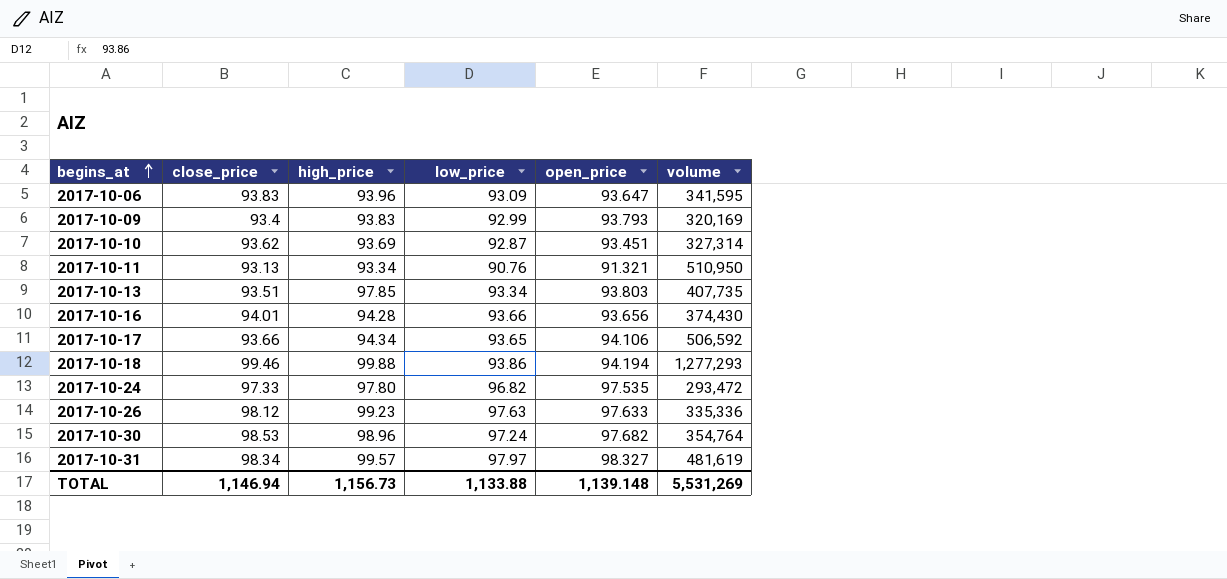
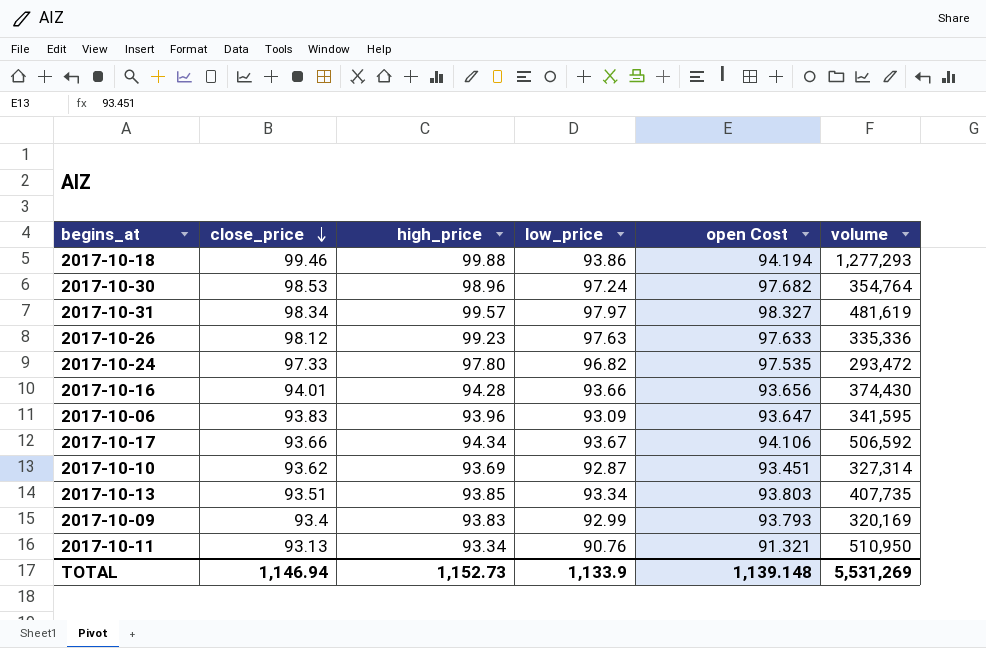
row order: begins_at ascending -> close_price descending
column name: open_price -> open Cost
2017-10-17 | low_price: 93.65 -> 93.67
2017-10-13 | high_price: 97.85 -> 93.85
TOTAL | high_price: 1,156.73 -> 1,152.73
TOTAL | low_price: 1,133.88 -> 1,133.9

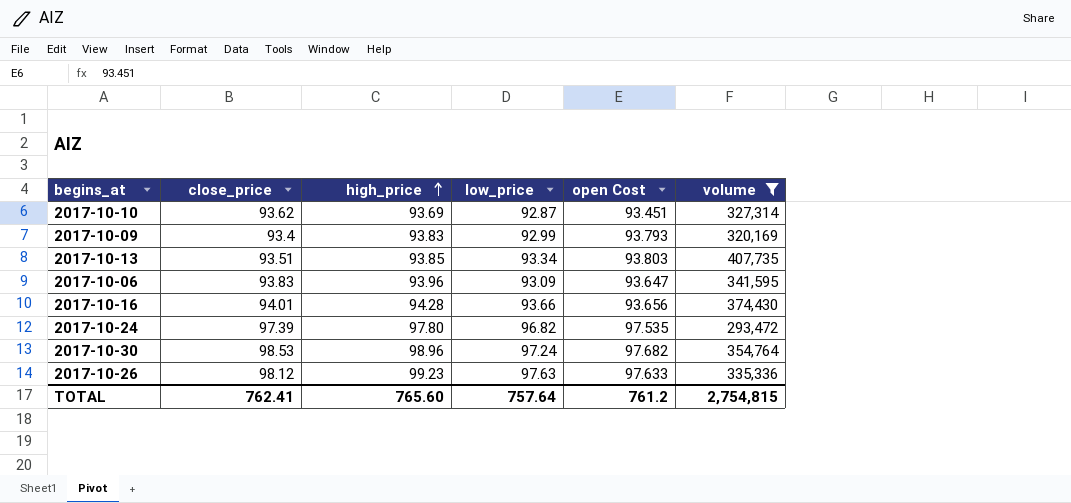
filter: none -> volume <= 407,735
row order: close_price descending -> high_price ascending
2017-10-24 | close_price: 97.33 -> 97.39
TOTAL | close_price: 1,146.94 -> 762.41
TOTAL | high_price: 1,152.73 -> 765.60
TOTAL | low_price: 1,133.9 -> 757.64
TOTAL | open Cost: 1,139.148 -> 761.2
TOTAL | volume: 5,531,269 -> 2,754,815

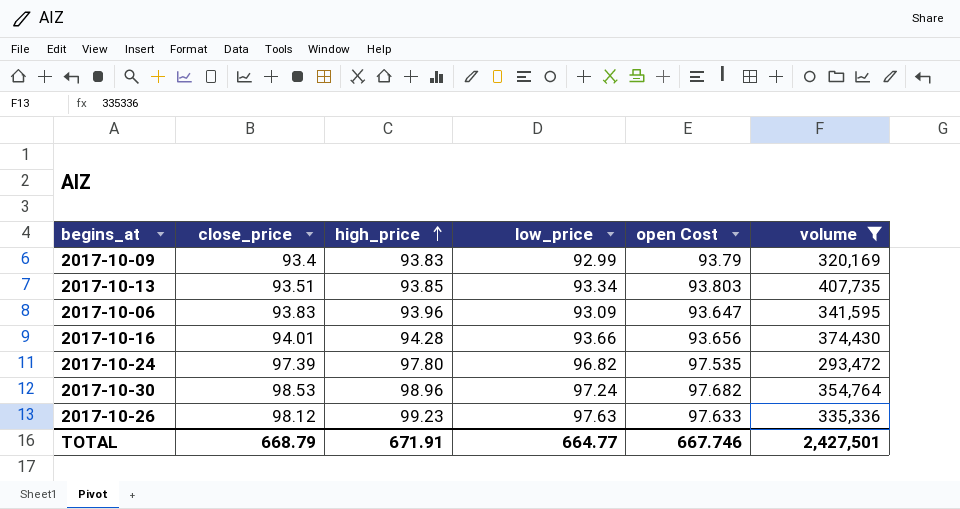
row 2017-10-10: 93.62 | 93.69 | 92.87 | 93.451 | 327,314 -> none
2017-10-09 | open Cost: 93.793 -> 93.79
TOTAL | close_price: 762.41 -> 668.79
TOTAL | high_price: 765.60 -> 671.91
TOTAL | low_price: 757.64 -> 664.77
TOTAL | open Cost: 761.2 -> 667.746
TOTAL | volume: 2,754,815 -> 2,427,501

